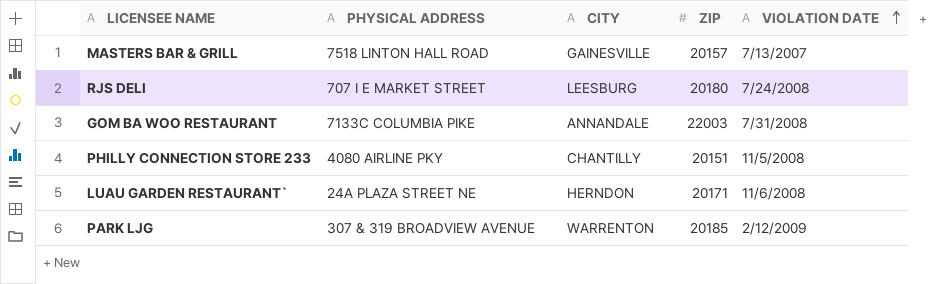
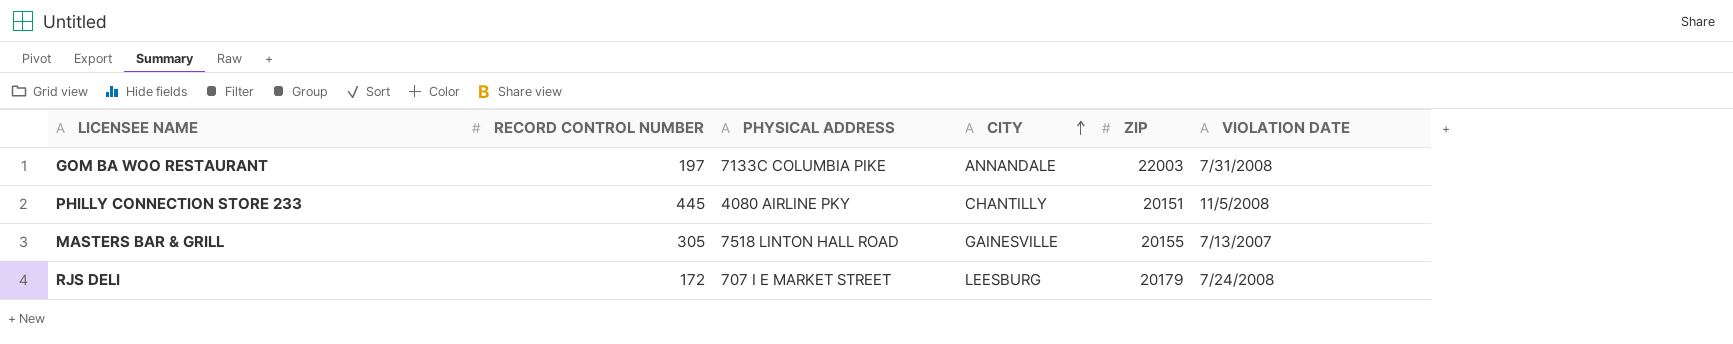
row order: VIOLATION DATE ascending -> CITY ascending
column RECORD CONTROL NUMBER | position: none -> 2
row LUAU GARDEN RESTAURANT`: 24A PLAZA STREET NE | HERNDON | 20171 | 11/6/2008 -> none
row PARK LJG: 307 & 319 BROADVIEW AVENUE | WARRENTON | 20185 | 2/12/2009 -> none
MASTERS BAR & GRILL | ZIP: 20157 -> 20155
RJS DELI | ZIP: 20180 -> 20179

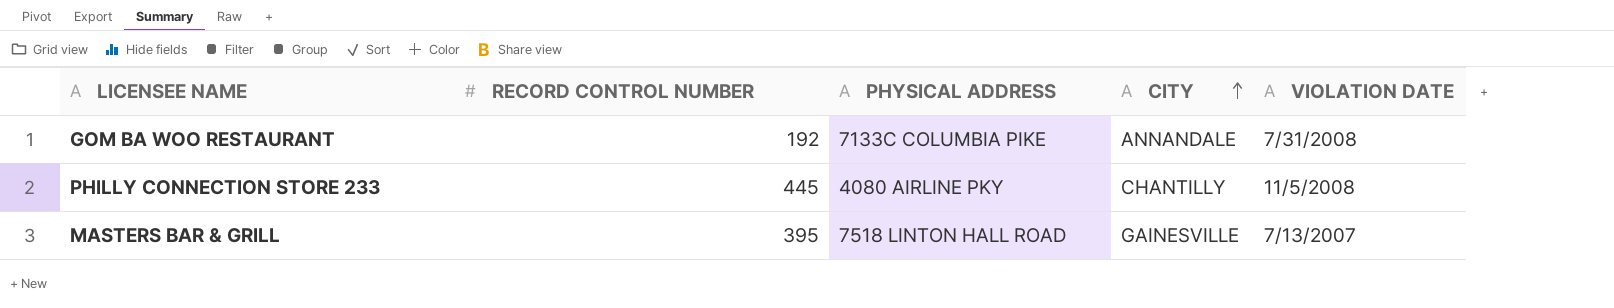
column ZIP | position: 5 -> none
row RJS DELI: 172 | 707 I E MARKET STREET | LEESBURG | 20179 | 7/24/2008 -> none
GOM BA WOO RESTAURANT | RECORD CONTROL NUMBER: 197 -> 192
MASTERS BAR & GRILL | RECORD CONTROL NUMBER: 305 -> 395

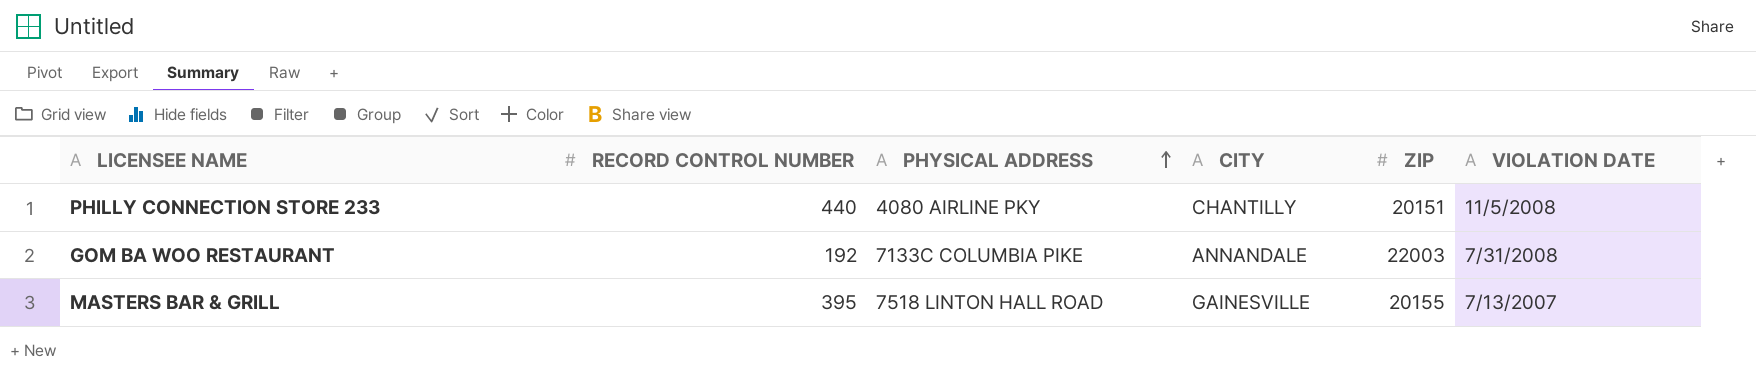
row order: CITY ascending -> PHYSICAL ADDRESS ascending
column ZIP | position: none -> 5
PHILLY CONNECTION STORE 233 | RECORD CONTROL NUMBER: 445 -> 440

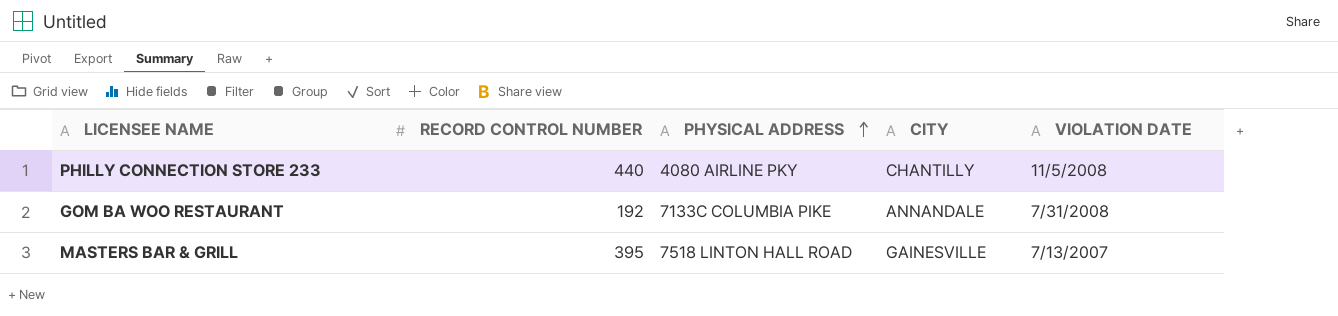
column ZIP | position: 5 -> none

